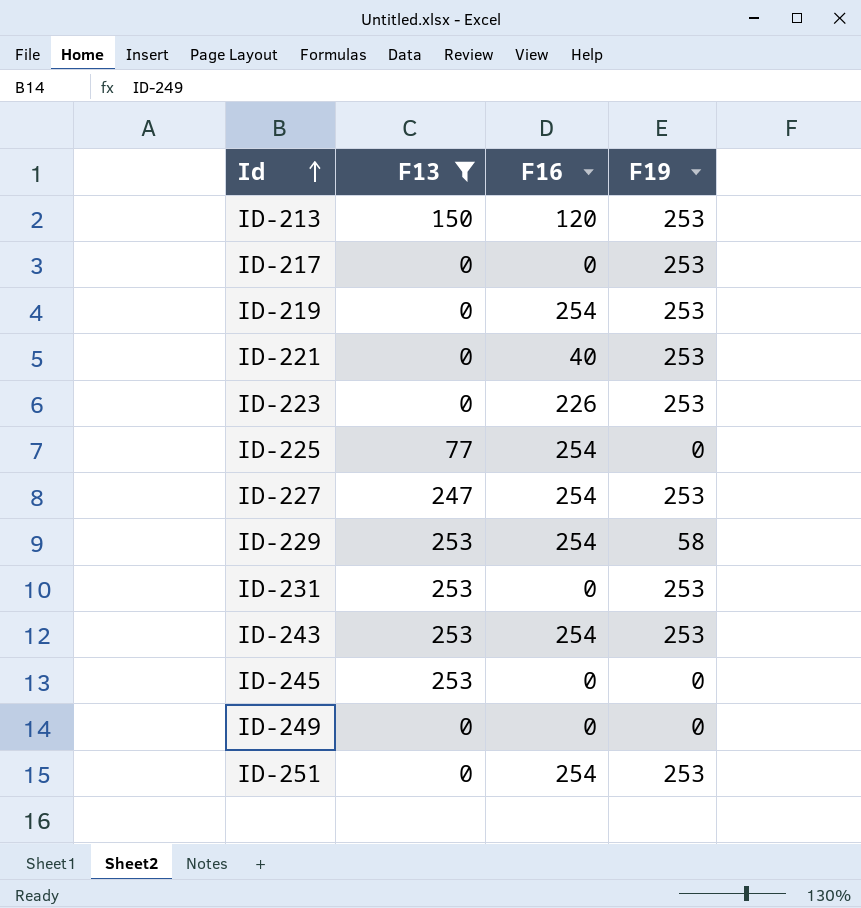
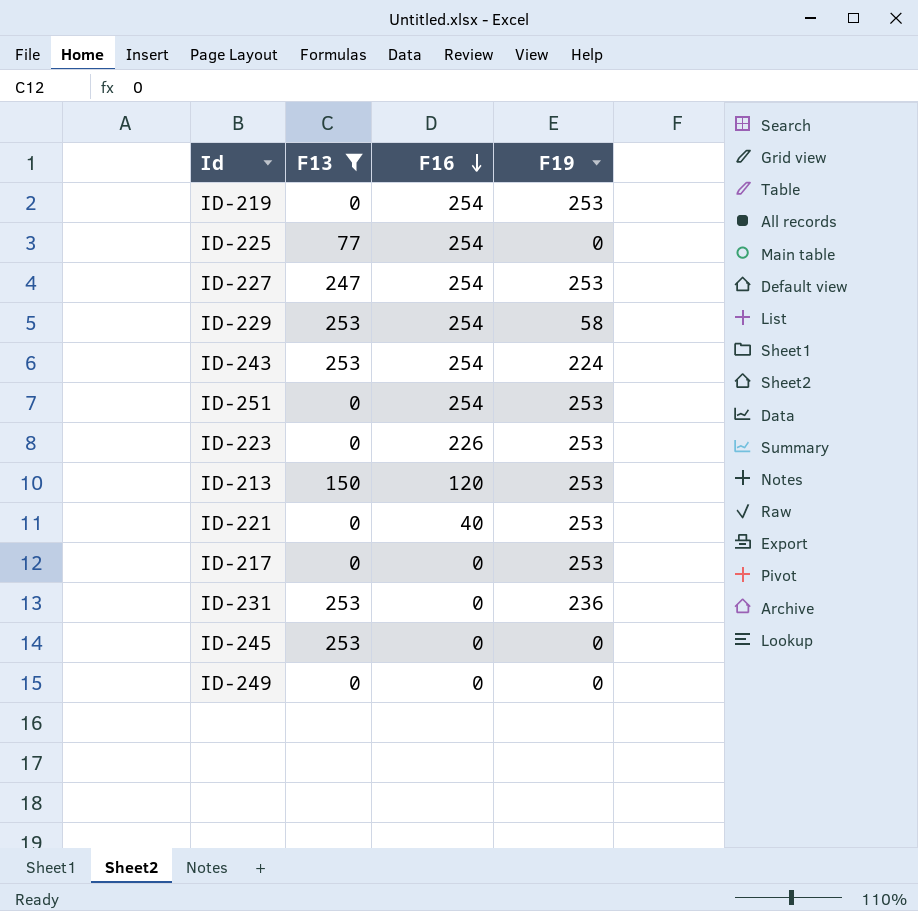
row order: Id ascending -> F16 descending
ID-243 | F19: 253 -> 224
ID-231 | F19: 253 -> 236

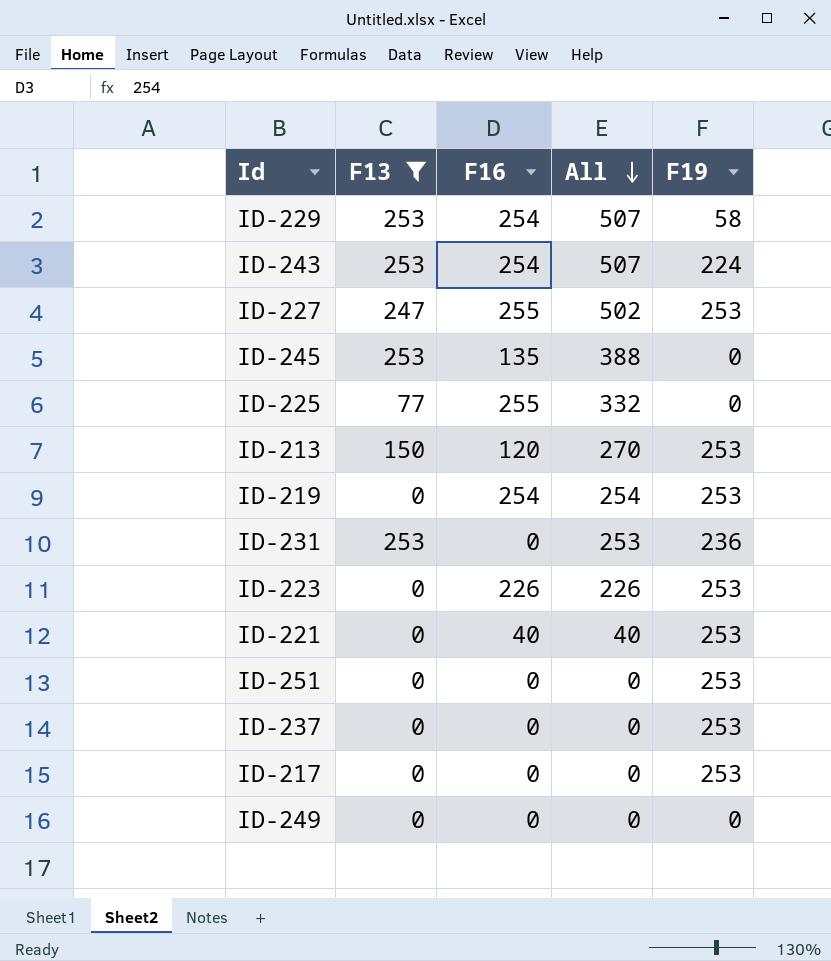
row order: F16 descending -> All descending
column All | formula: none -> [F13] + [F16]
ID-227 | F16: 254 -> 255
ID-245 | F16: 0 -> 135
ID-225 | F16: 254 -> 255
ID-251 | F16: 254 -> 0
row ID-237: none -> 0 | 0 | 0 | 253

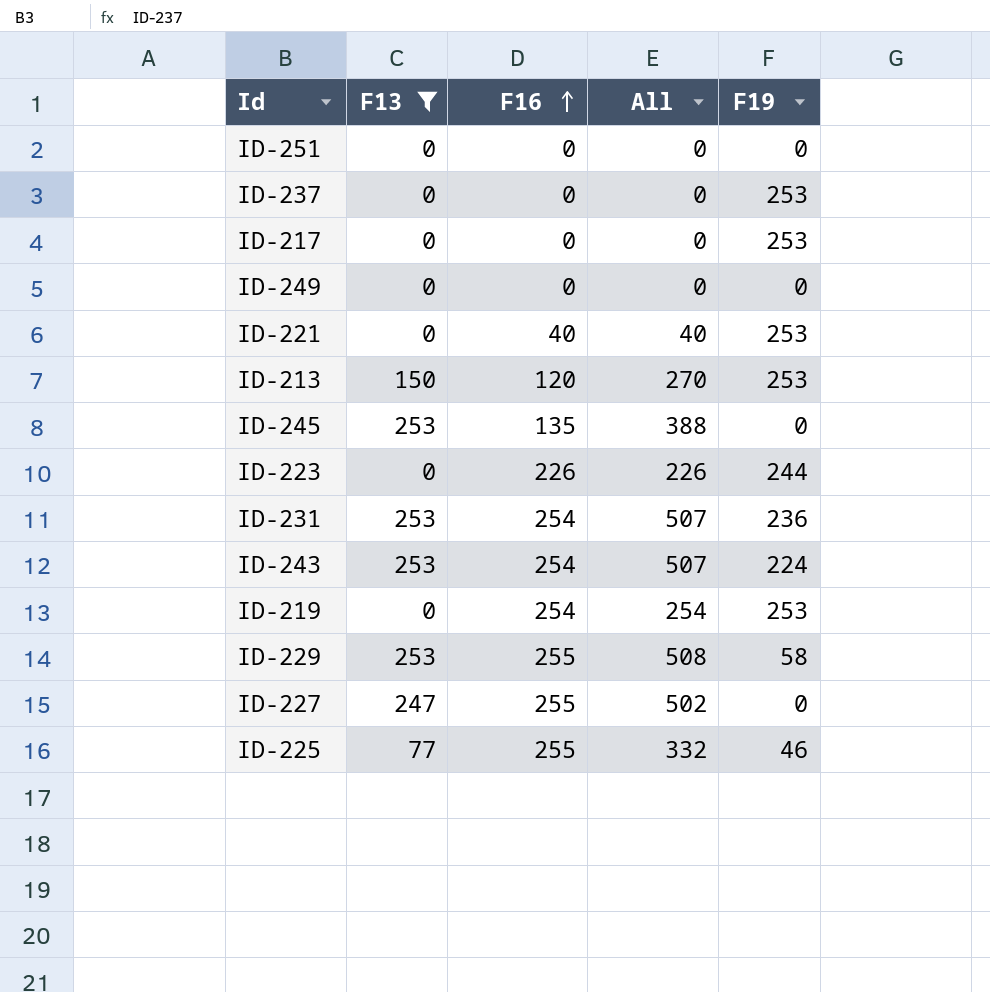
row order: All descending -> F16 ascending
ID-251 | F19: 253 -> 0
ID-223 | F19: 253 -> 244
ID-231 | F16: 0 -> 254
ID-231 | All: 253 -> 507
ID-229 | F16: 254 -> 255
ID-229 | All: 507 -> 508
ID-227 | F19: 253 -> 0
ID-225 | F19: 0 -> 46

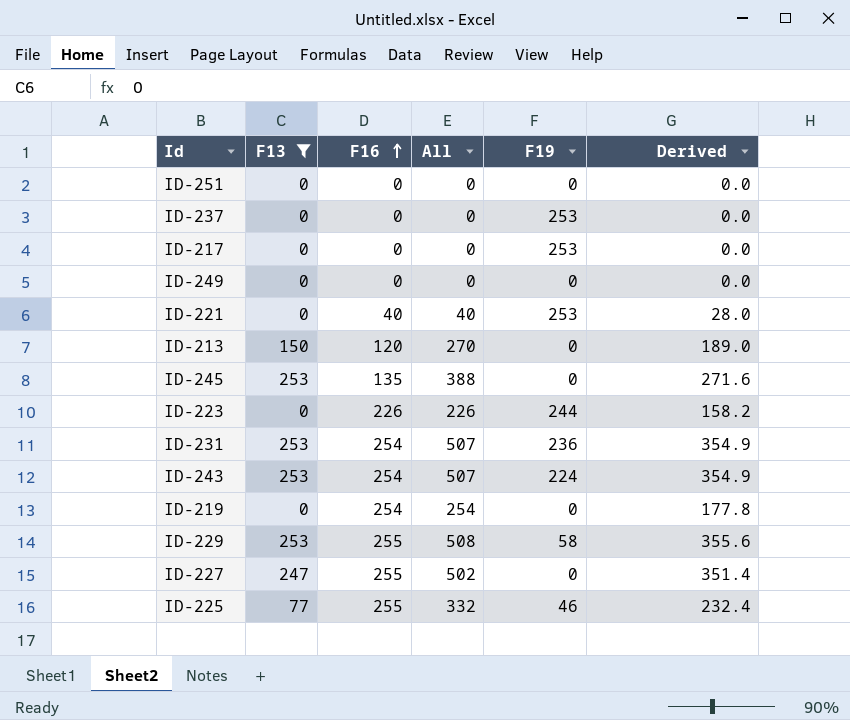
column Derived | formula: none -> [All] * 0.7
ID-213 | F19: 253 -> 0
ID-219 | F19: 253 -> 0

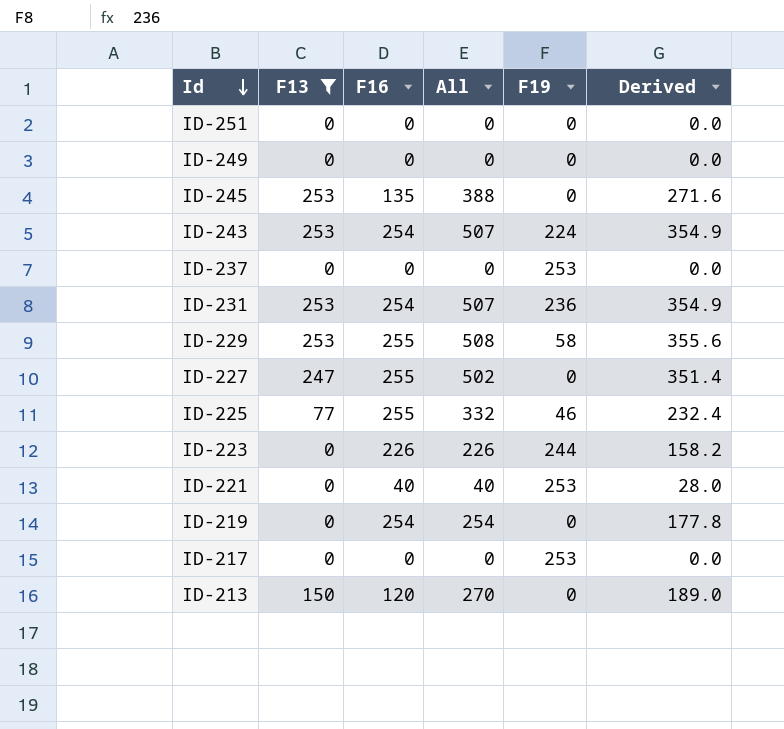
row order: F16 ascending -> Id descending

